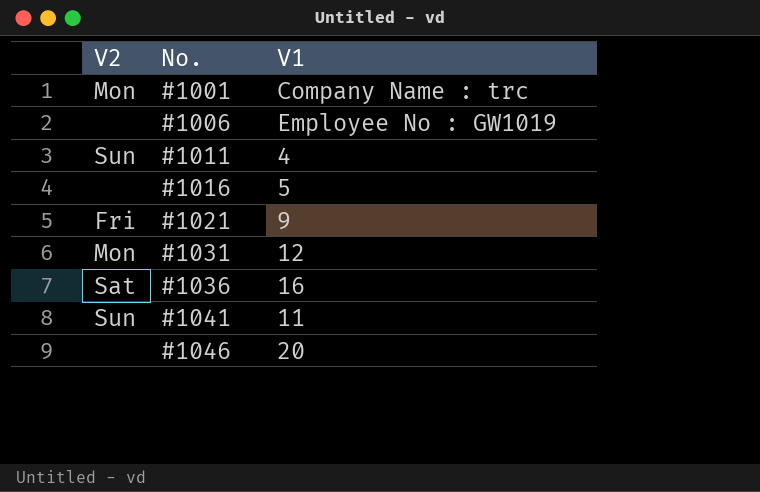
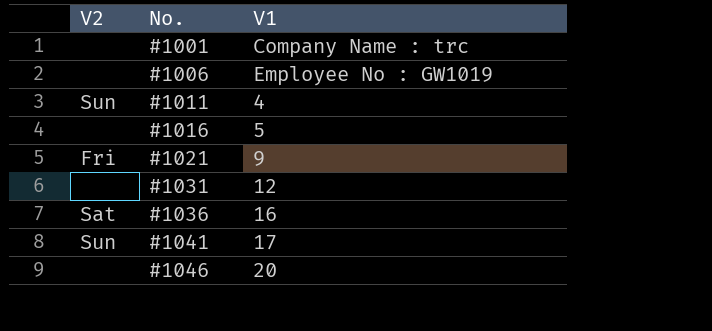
#1001 | V2: Mon -> none
#1031 | V2: Mon -> none
#1041 | V1: 11 -> 17

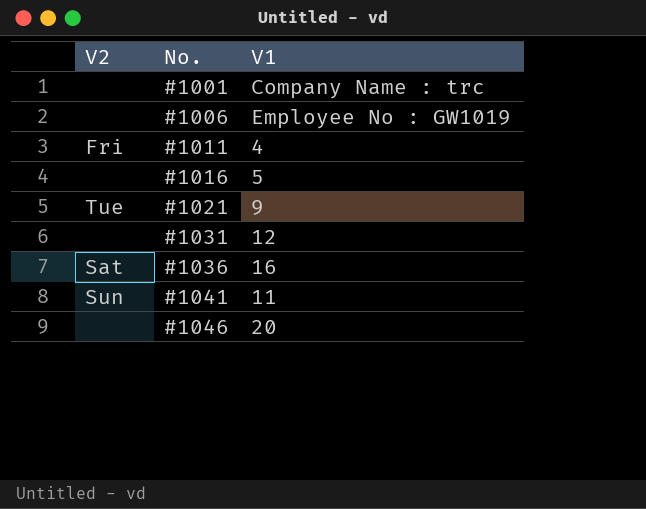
#1011 | V2: Sun -> Fri
#1021 | V2: Fri -> Tue
#1041 | V1: 17 -> 11

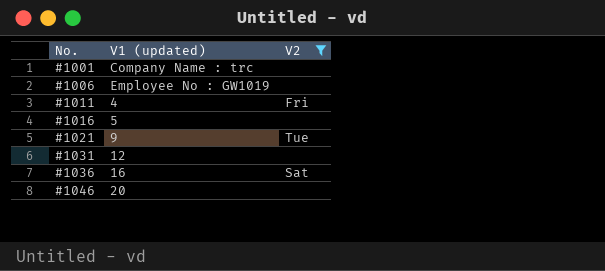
filter: none -> V2 != Sun
column name: V1 -> V1 (updated)
column V2 | position: 1 -> 3

